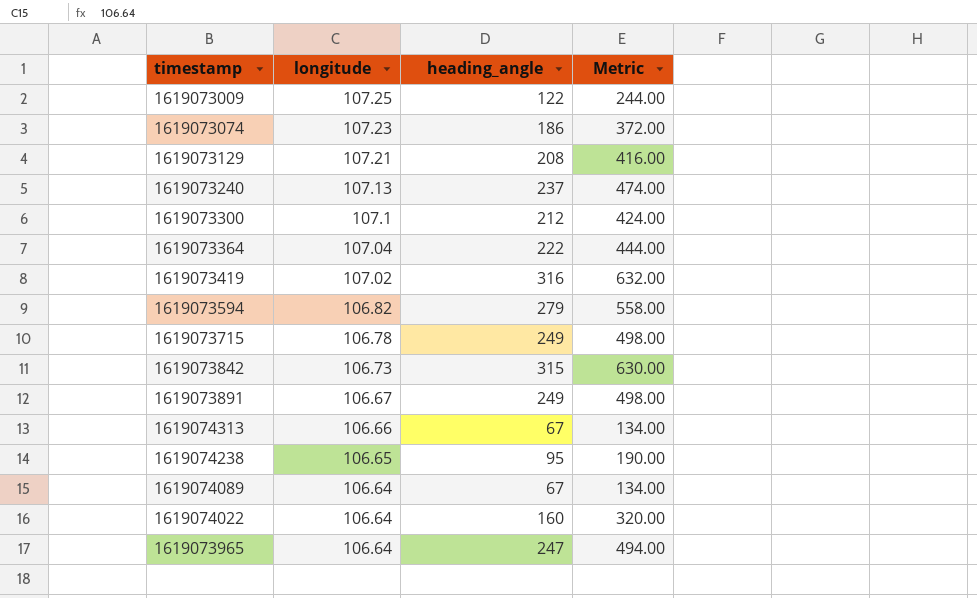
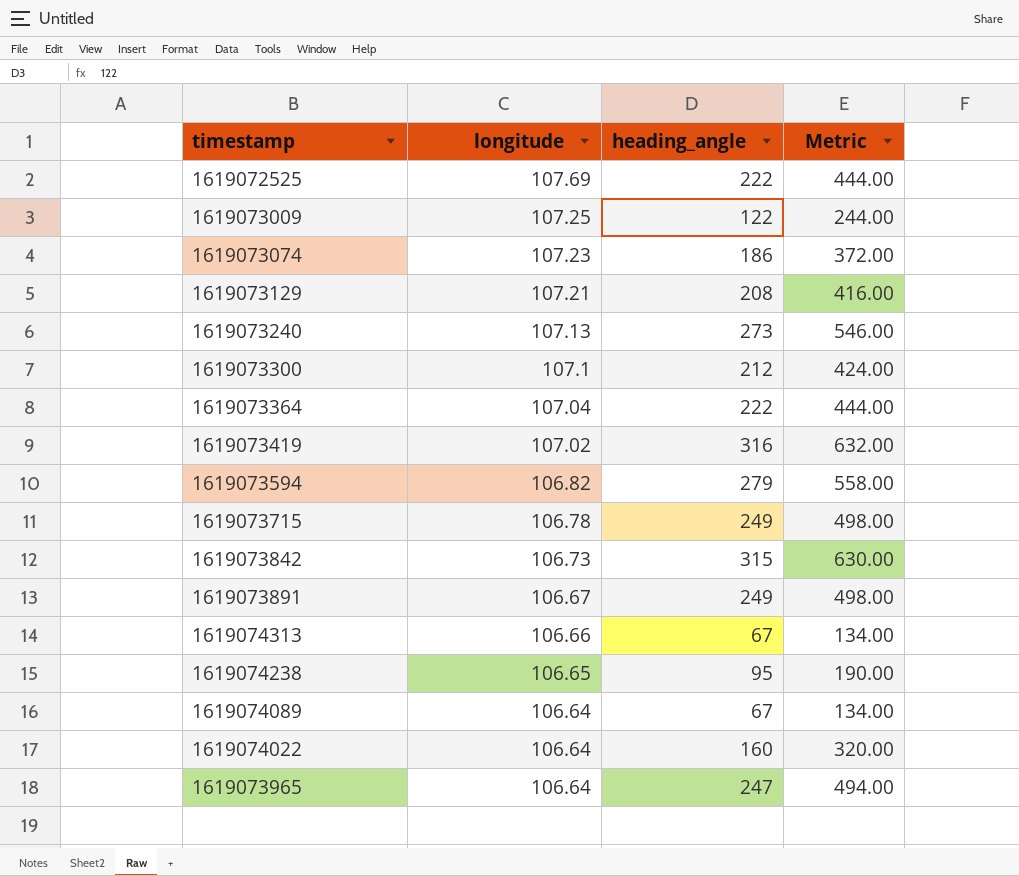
row 1619072525: none -> 107.69 | 222 | 444.00
1619073240 | heading_angle: 237 -> 273
1619073240 | Metric: 474.00 -> 546.00

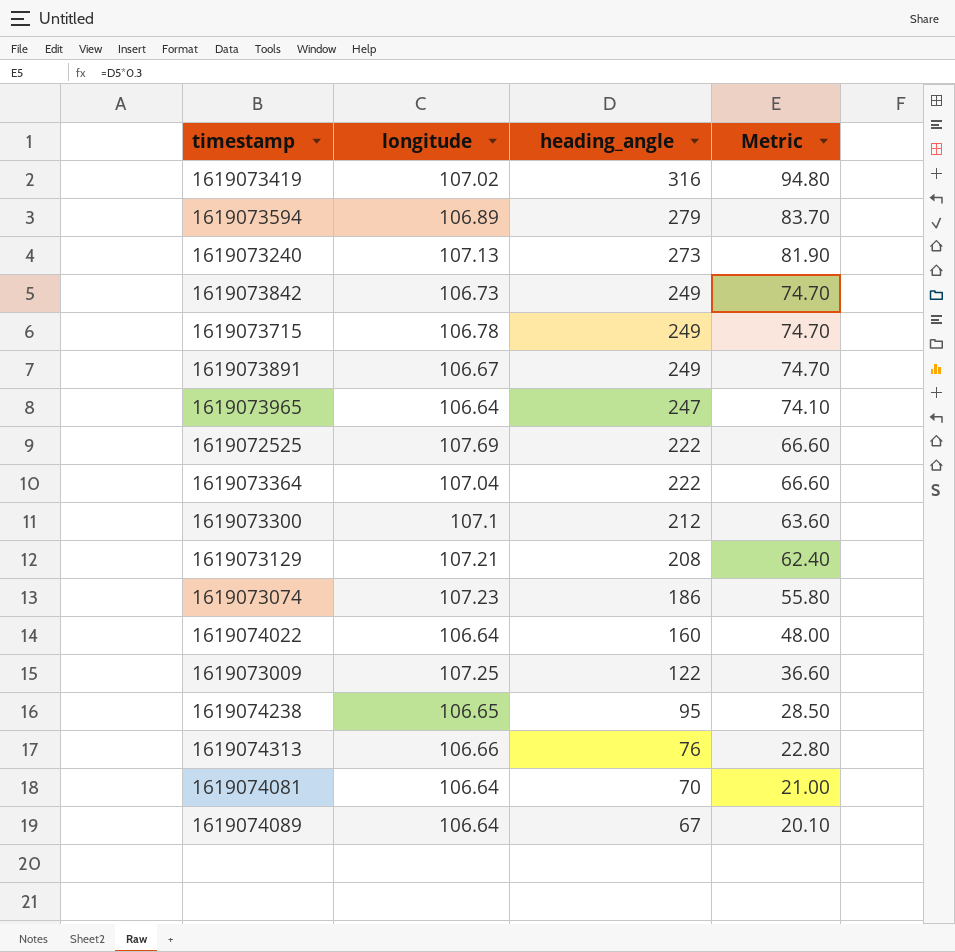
row order: longitude descending -> heading_angle descending
column Metric | formula: [heading_angle] * 2 -> [heading_angle] * 0.3
1619073594 | longitude: 106.82 -> 106.89
1619073842 | heading_angle: 315 -> 249
1619074313 | heading_angle: 67 -> 76
row 1619074081: none -> 106.64 | 70 | 21.00

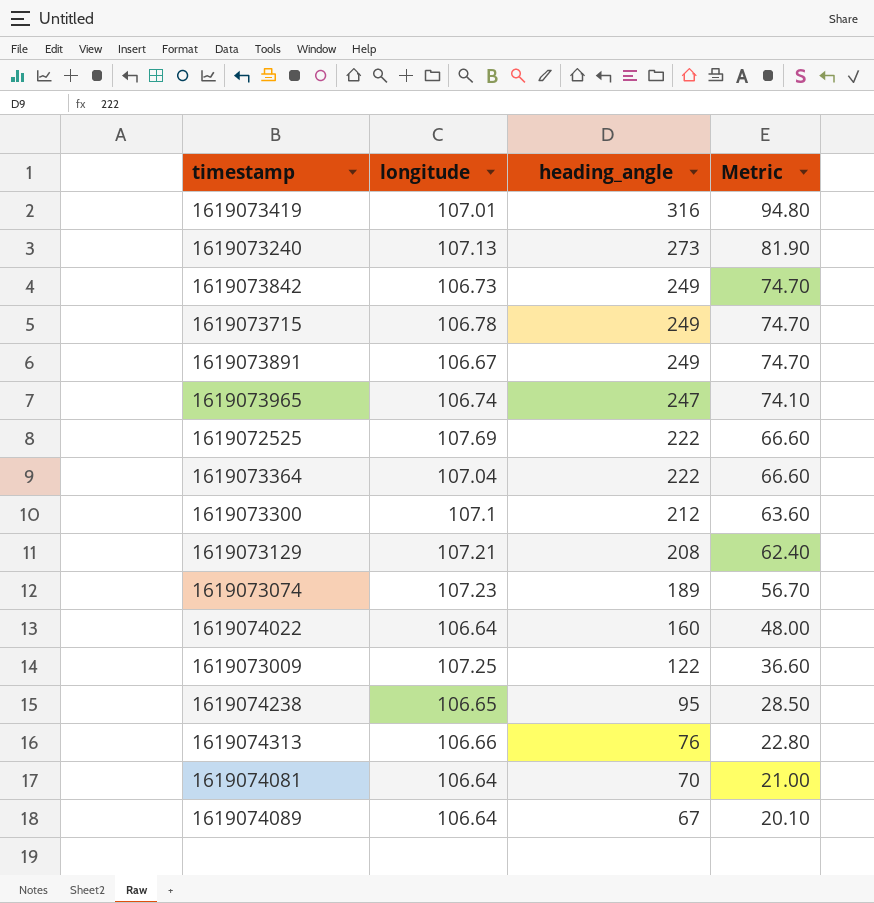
row 1619073594: 106.89 | 279 | 83.70 -> none
1619073419 | longitude: 107.02 -> 107.01
1619073965 | longitude: 106.64 -> 106.74
1619073074 | heading_angle: 186 -> 189
1619073074 | Metric: 55.80 -> 56.70

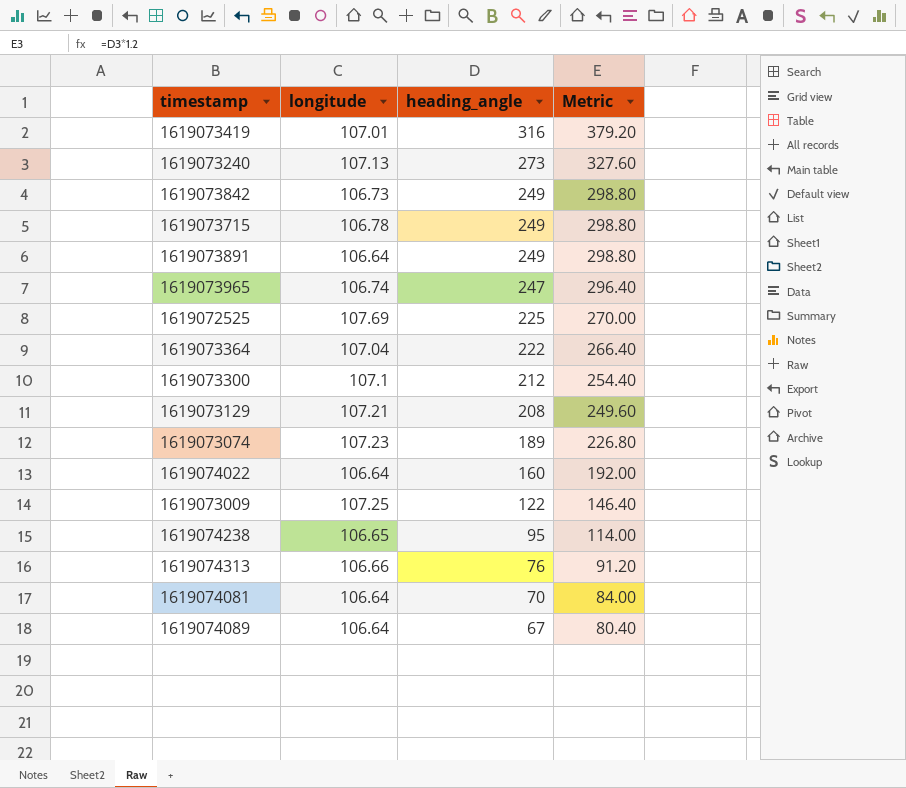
column Metric | formula: [heading_angle] * 0.3 -> [heading_angle] * 1.2
1619073891 | longitude: 106.67 -> 106.64
1619072525 | heading_angle: 222 -> 225

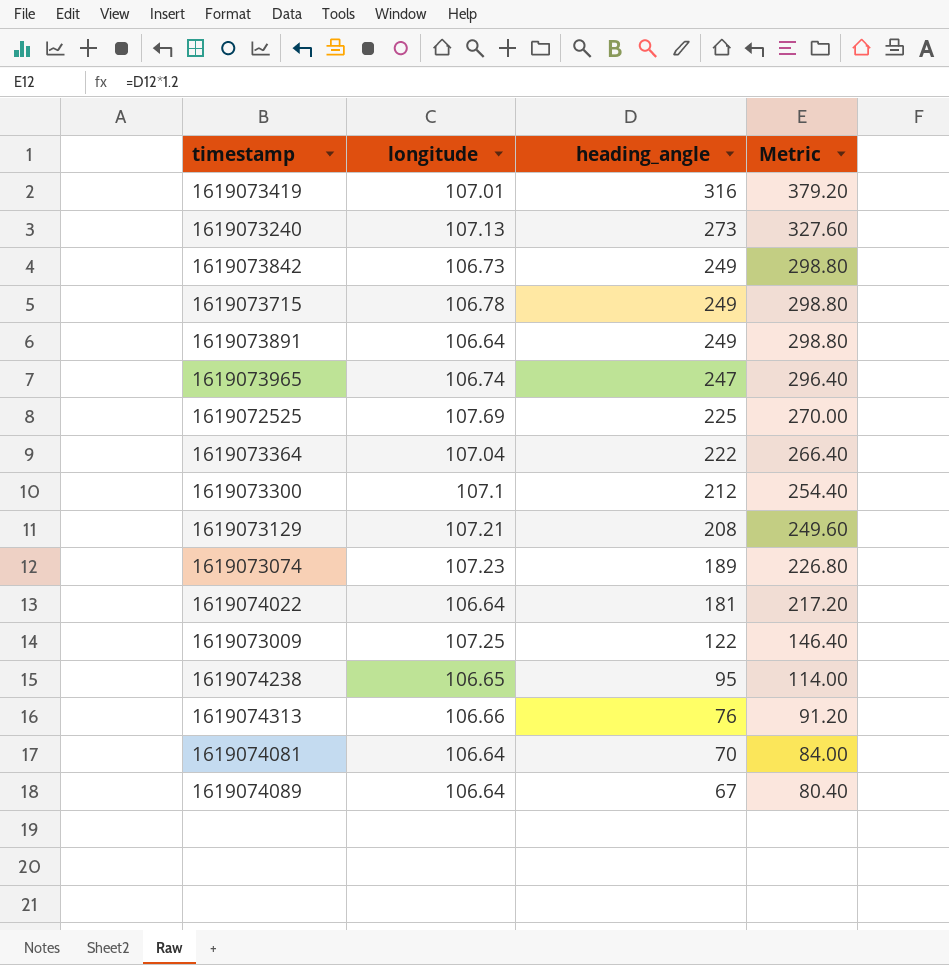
1619074022 | heading_angle: 160 -> 181
1619074022 | Metric: 192.00 -> 217.20

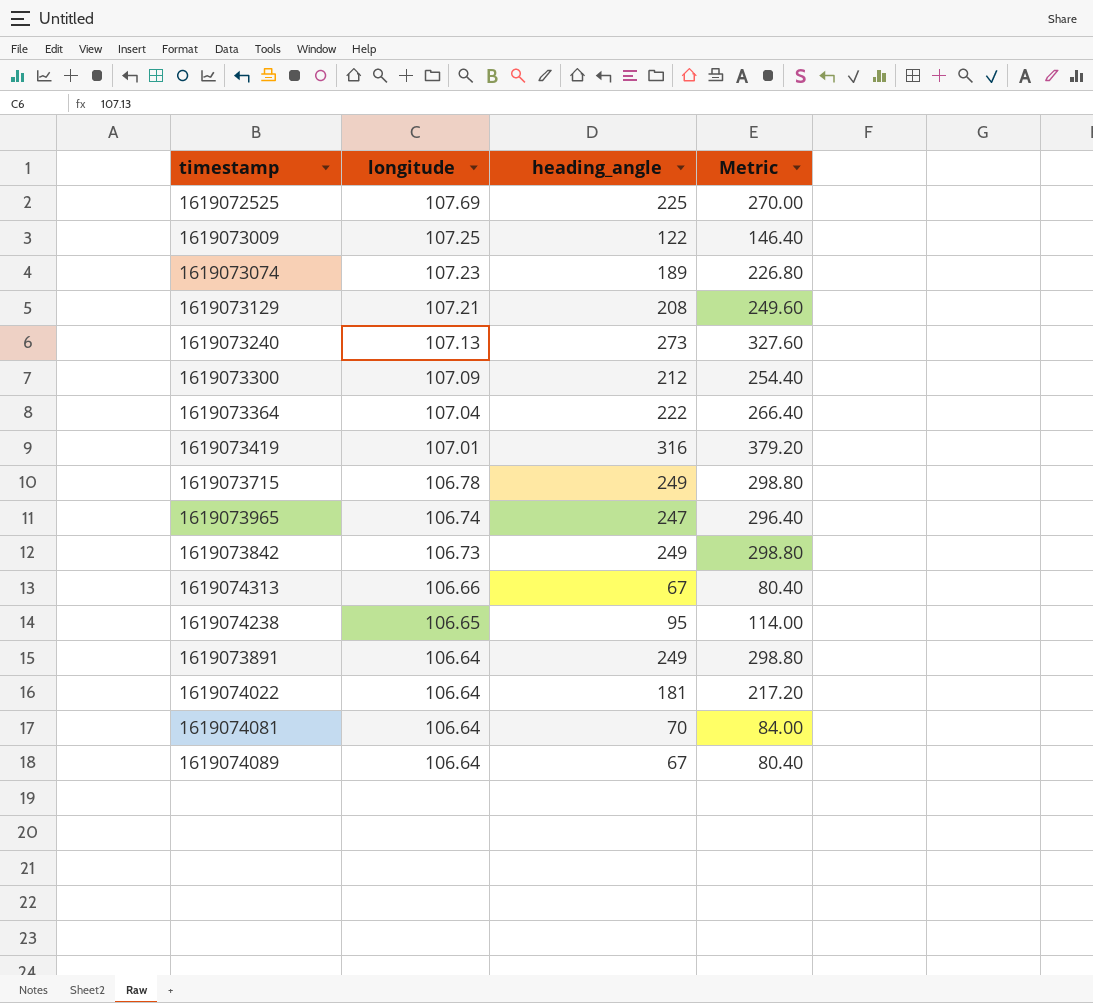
row order: heading_angle descending -> longitude descending
1619073300 | longitude: 107.1 -> 107.09
1619074313 | heading_angle: 76 -> 67
1619074313 | Metric: 91.20 -> 80.40

